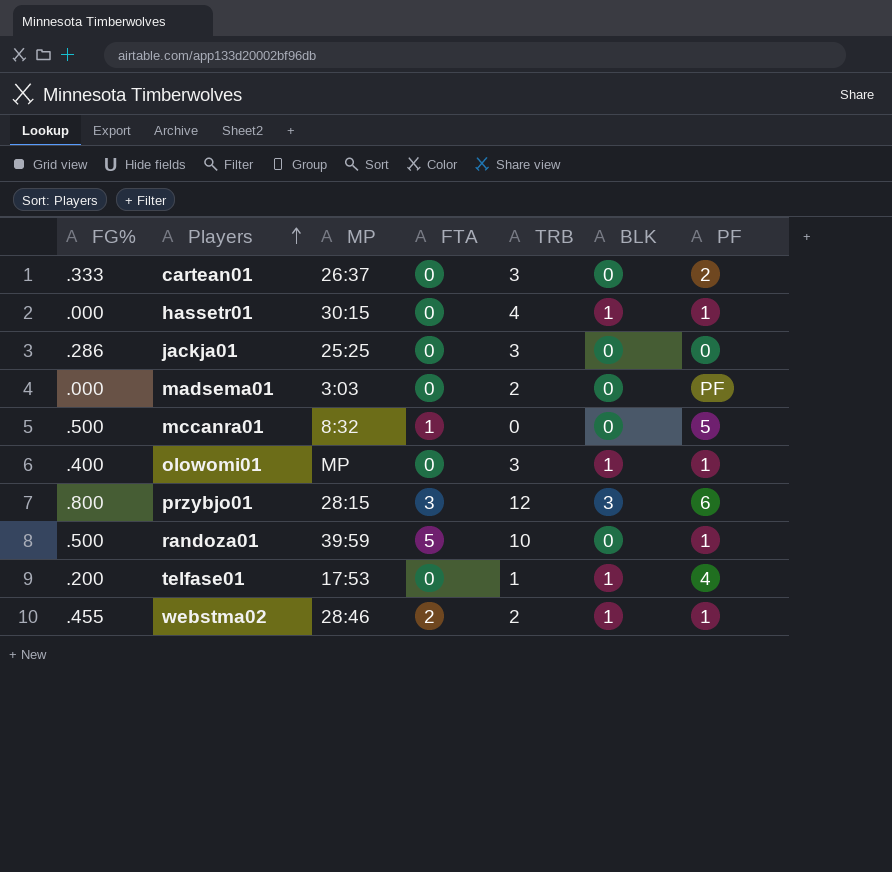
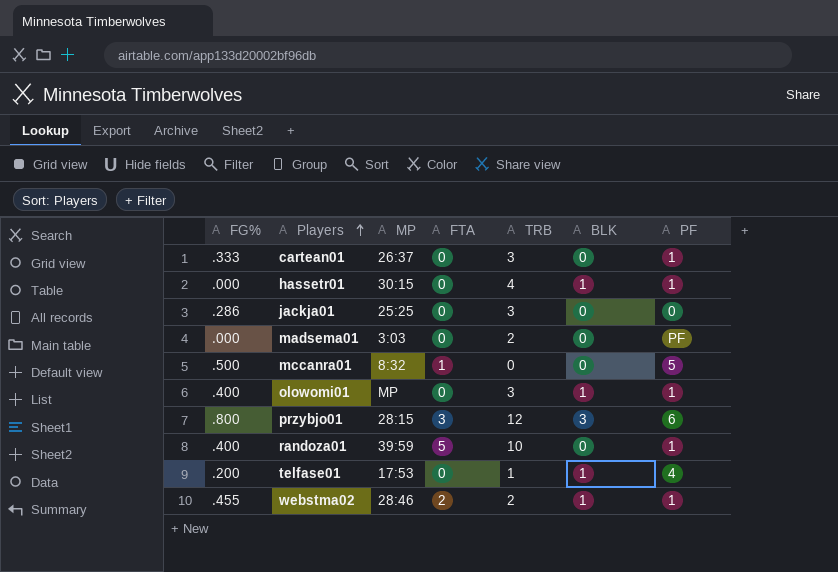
cartean01 | PF: 2 -> 1
randoza01 | FG%: .500 -> .400

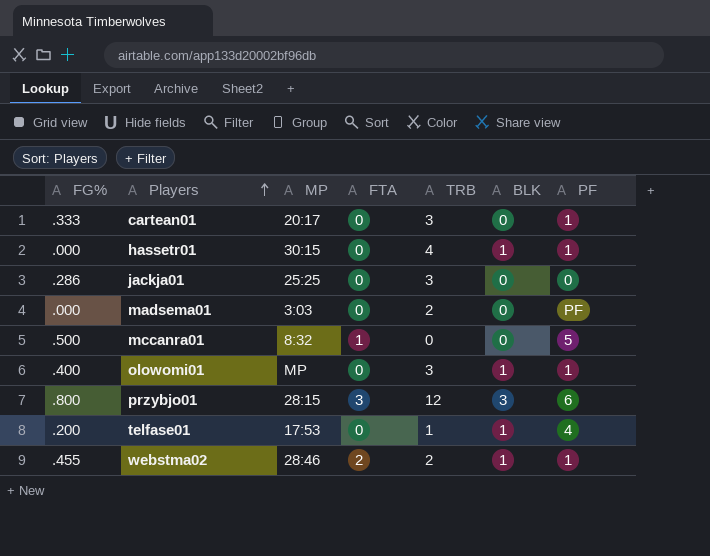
row randoza01: .400 | 39:59 | 5 | 10 | 0 | 1 -> none
cartean01 | MP: 26:37 -> 20:17

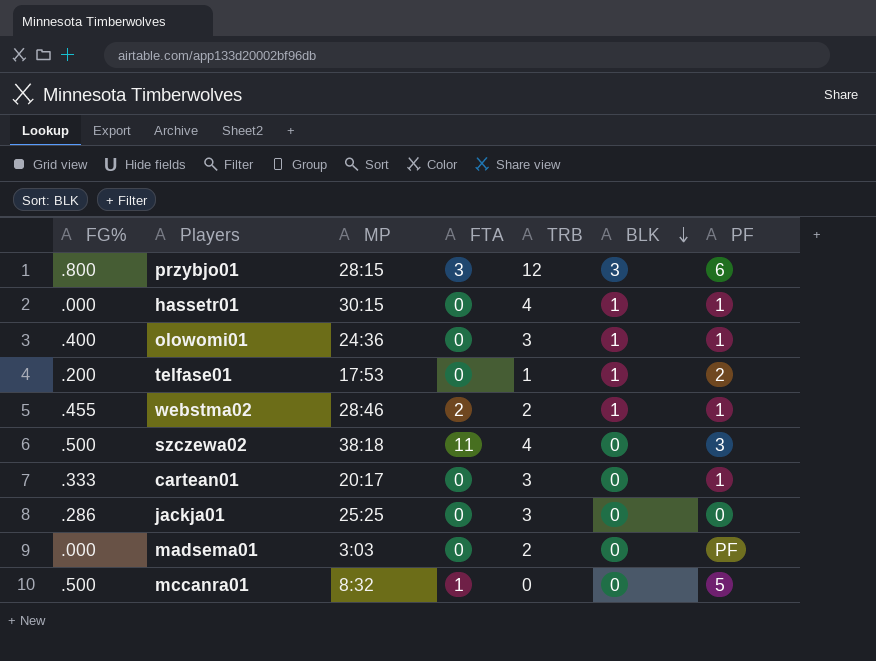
row order: Players ascending -> BLK descending
olowomi01 | MP: MP -> 24:36
telfase01 | PF: 4 -> 2
row szczewa02: none -> .500 | 38:18 | 11 | 4 | 0 | 3

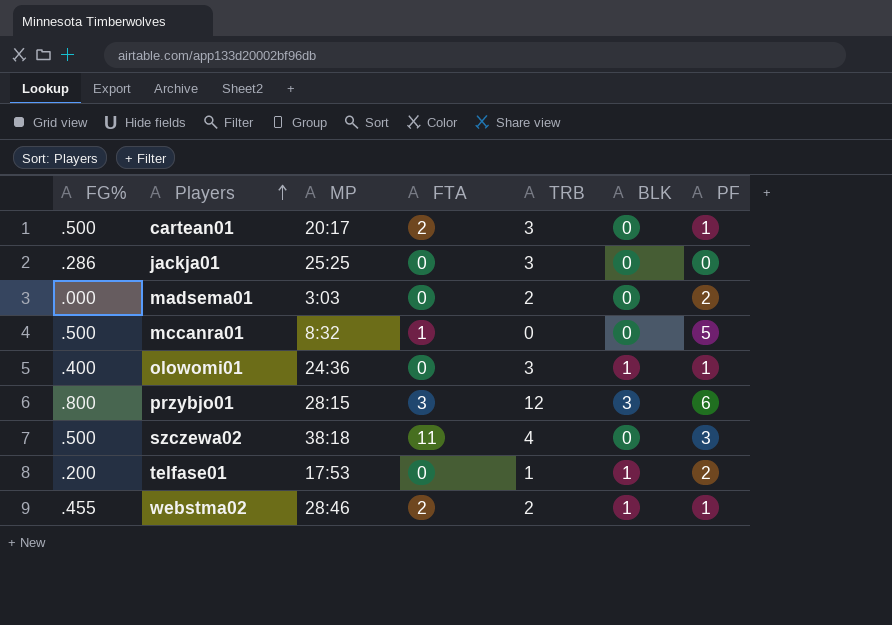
row order: BLK descending -> Players ascending
row hassetr01: .000 | 30:15 | 0 | 4 | 1 | 1 -> none
cartean01 | FG%: .333 -> .500
cartean01 | FTA: 0 -> 2
madsema01 | PF: PF -> 2

